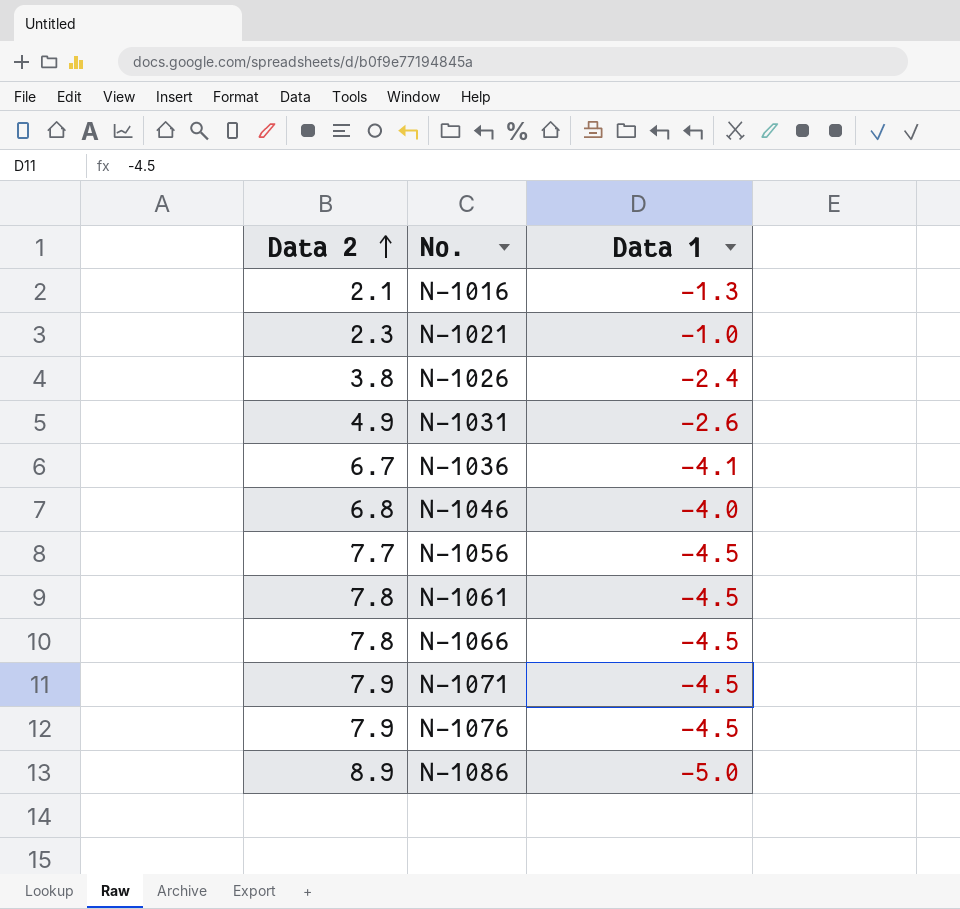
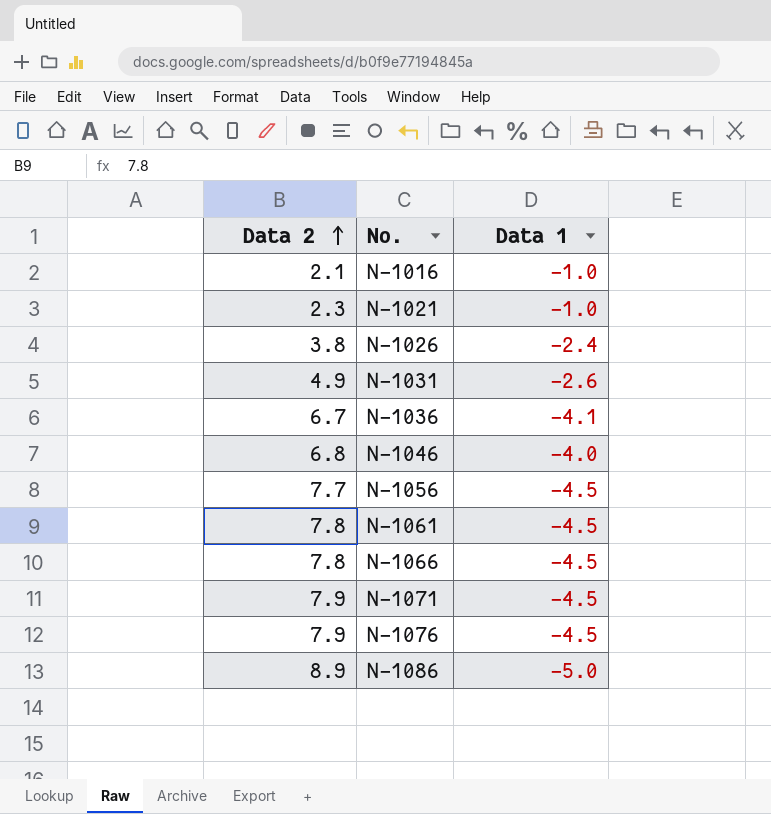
N-1016 | Data 1: -1.3 -> -1.0

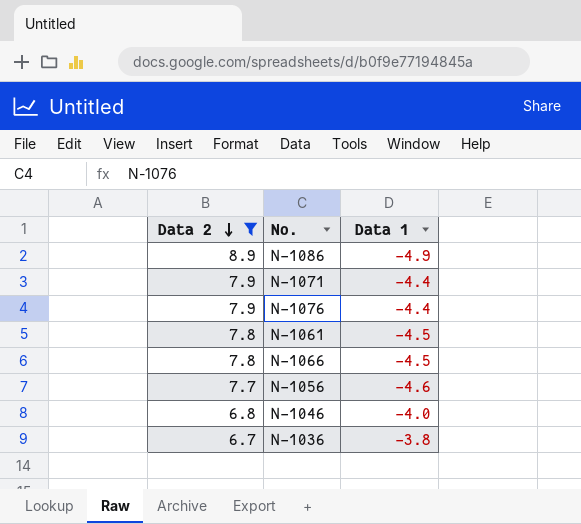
filter: none -> Data 2 >= 6.7
row order: Data 2 ascending -> Data 2 descending
N-1086 | Data 1: -5.0 -> -4.9
N-1071 | Data 1: -4.5 -> -4.4
N-1076 | Data 1: -4.5 -> -4.4
N-1056 | Data 1: -4.5 -> -4.6
N-1036 | Data 1: -4.1 -> -3.8

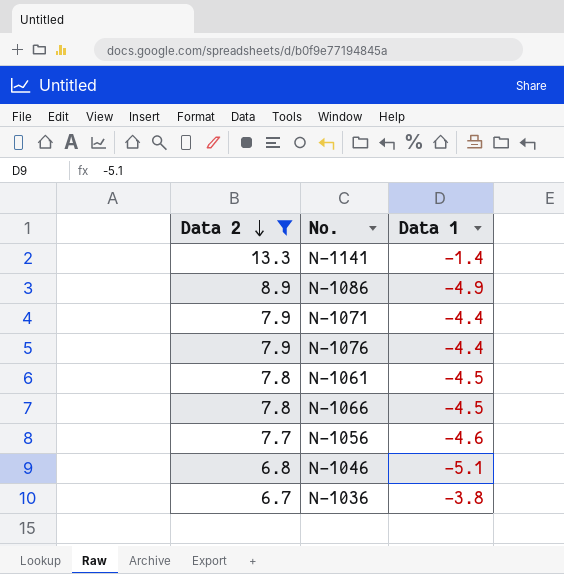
row N-1141: none -> 13.3 | -1.4
N-1046 | Data 1: -4.0 -> -5.1

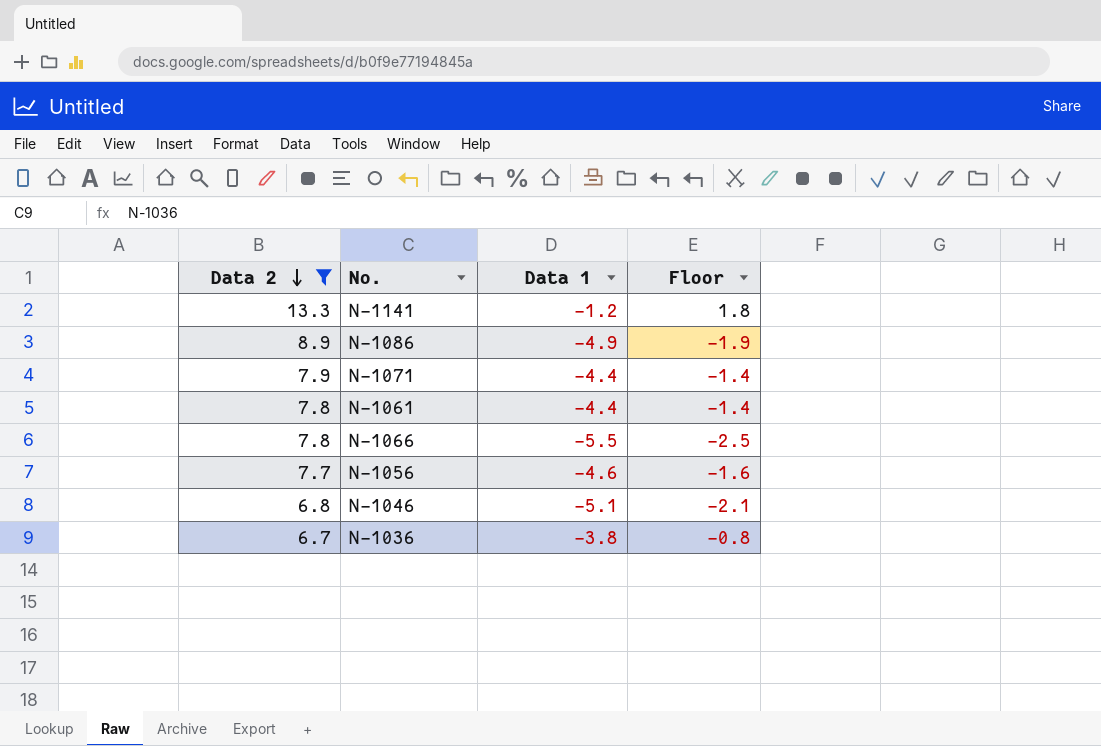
column Floor | formula: none -> [Data 1] + 3
row N-1076: 7.9 | -4.4 -> none
N-1141 | Data 1: -1.4 -> -1.2
N-1061 | Data 1: -4.5 -> -4.4
N-1066 | Data 1: -4.5 -> -5.5

